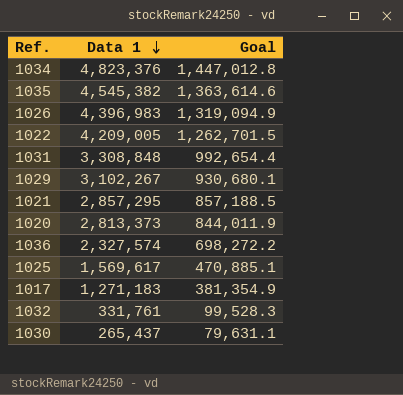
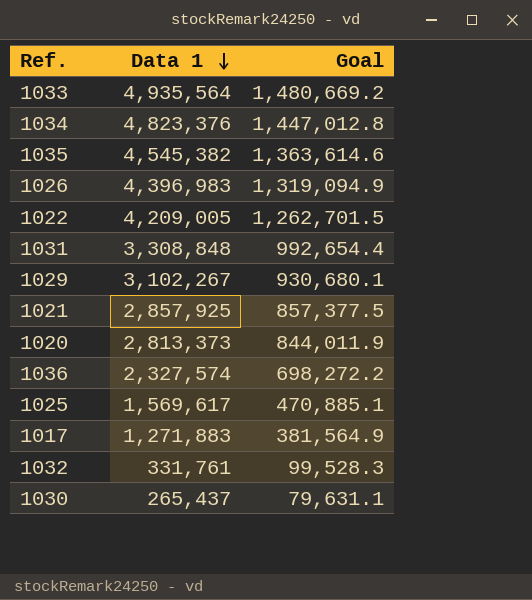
row 1033: none -> 4,935,564 | 1,480,669.2
1021 | Data 1: 2,857,295 -> 2,857,925
1021 | Goal: 857,188.5 -> 857,377.5
1017 | Data 1: 1,271,183 -> 1,271,883
1017 | Goal: 381,354.9 -> 381,564.9

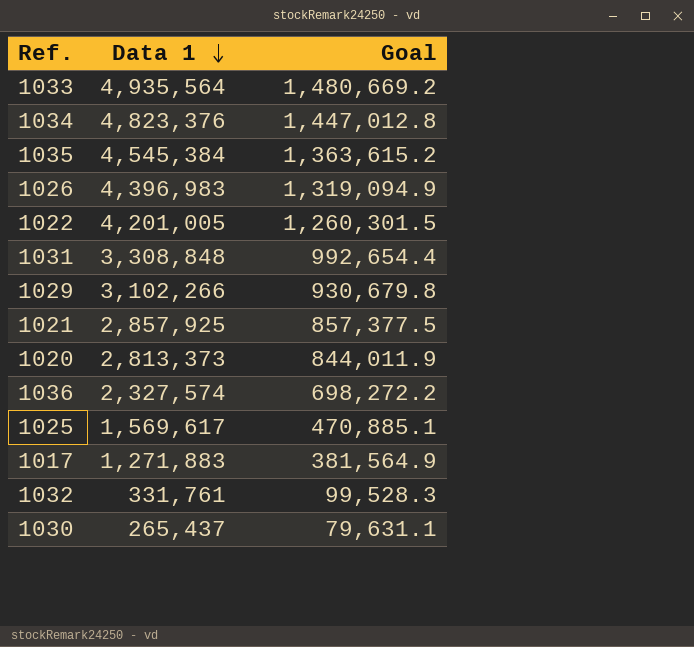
1035 | Data 1: 4,545,382 -> 4,545,384
1035 | Goal: 1,363,614.6 -> 1,363,615.2
1022 | Data 1: 4,209,005 -> 4,201,005
1022 | Goal: 1,262,701.5 -> 1,260,301.5
1029 | Data 1: 3,102,267 -> 3,102,266
1029 | Goal: 930,680.1 -> 930,679.8

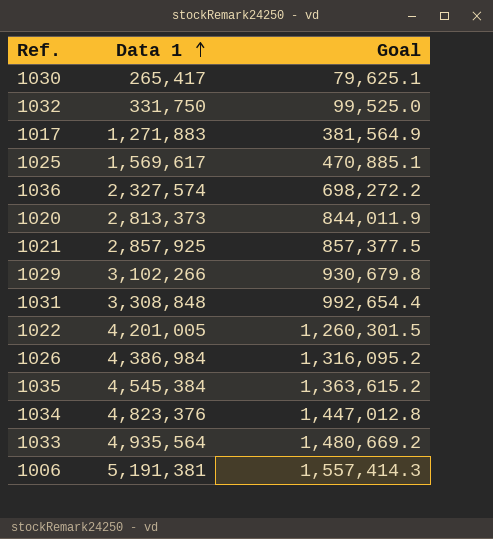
row order: Data 1 descending -> Data 1 ascending
1030 | Data 1: 265,437 -> 265,417
1030 | Goal: 79,631.1 -> 79,625.1
1032 | Data 1: 331,761 -> 331,750
1032 | Goal: 99,528.3 -> 99,525.0
1026 | Data 1: 4,396,983 -> 4,386,984
1026 | Goal: 1,319,094.9 -> 1,316,095.2
row 1006: none -> 5,191,381 | 1,557,414.3

